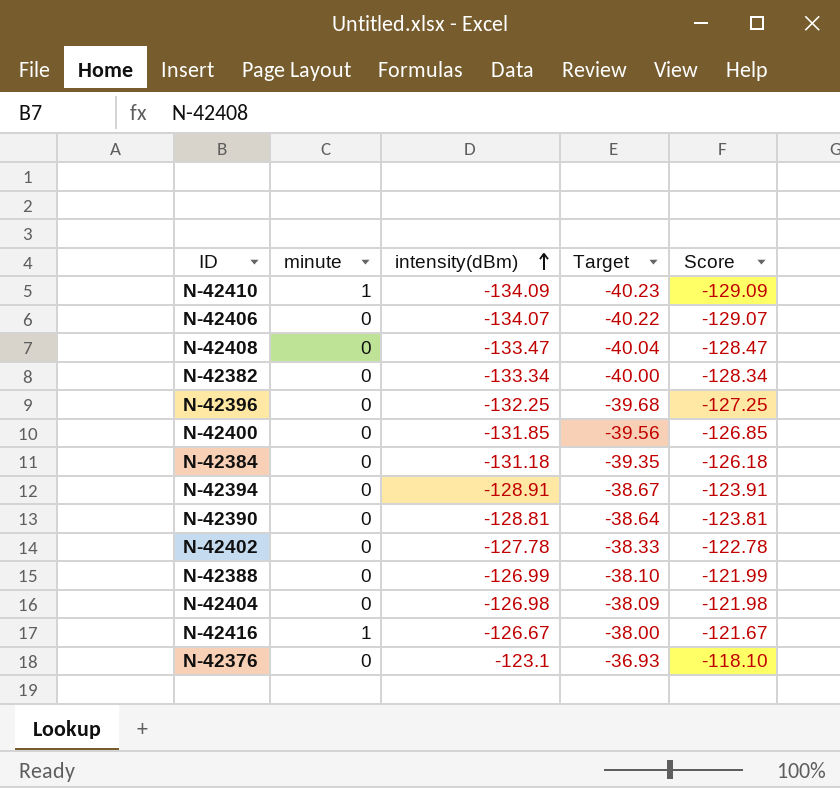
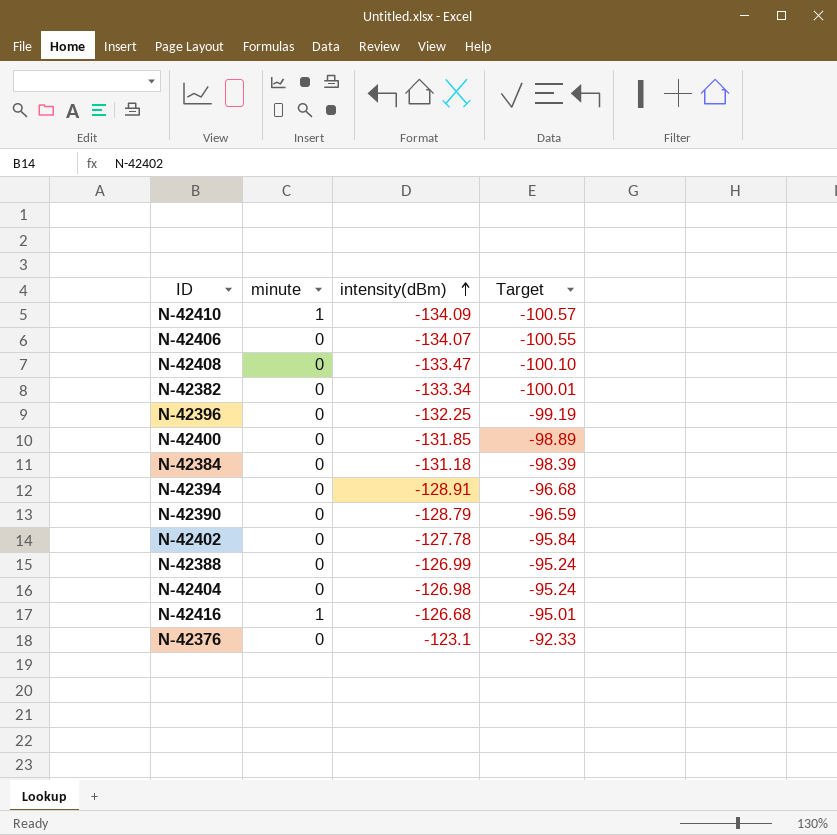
column Score | formula: [intensity(dBm)] + 5 -> none
column Target | formula: [intensity(dBm)] * 0.3 -> [intensity(dBm)] * 0.75
N-42390 | intensity(dBm): -128.81 -> -128.79
N-42416 | intensity(dBm): -126.67 -> -126.68

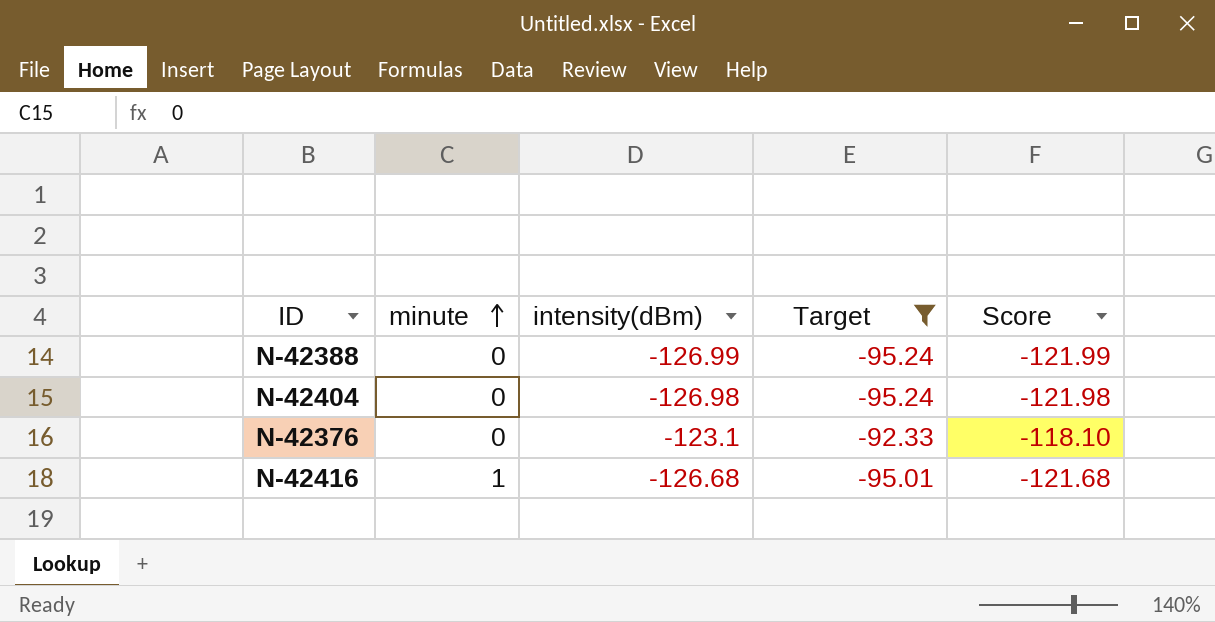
filter: none -> Target >= -95.24
row order: intensity(dBm) ascending -> minute ascending
column Score | formula: none -> [intensity(dBm)] + 5

